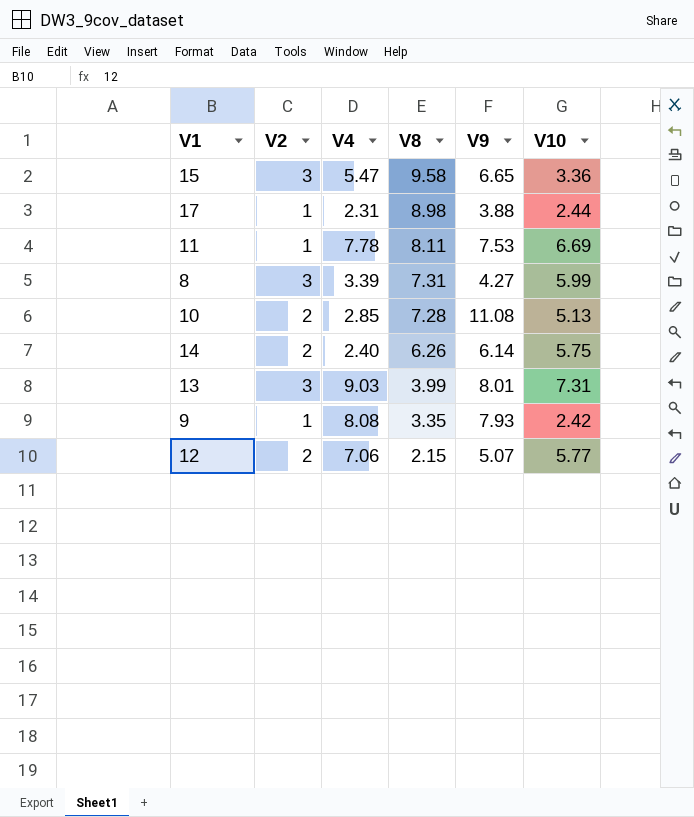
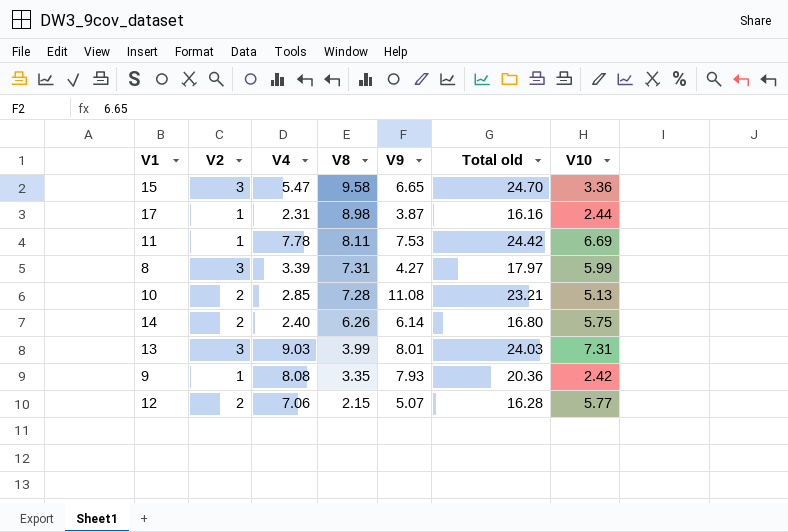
column Total old | formula: none -> [V2] + [V4] + [V8] + [V9]
17 | V9: 3.88 -> 3.87

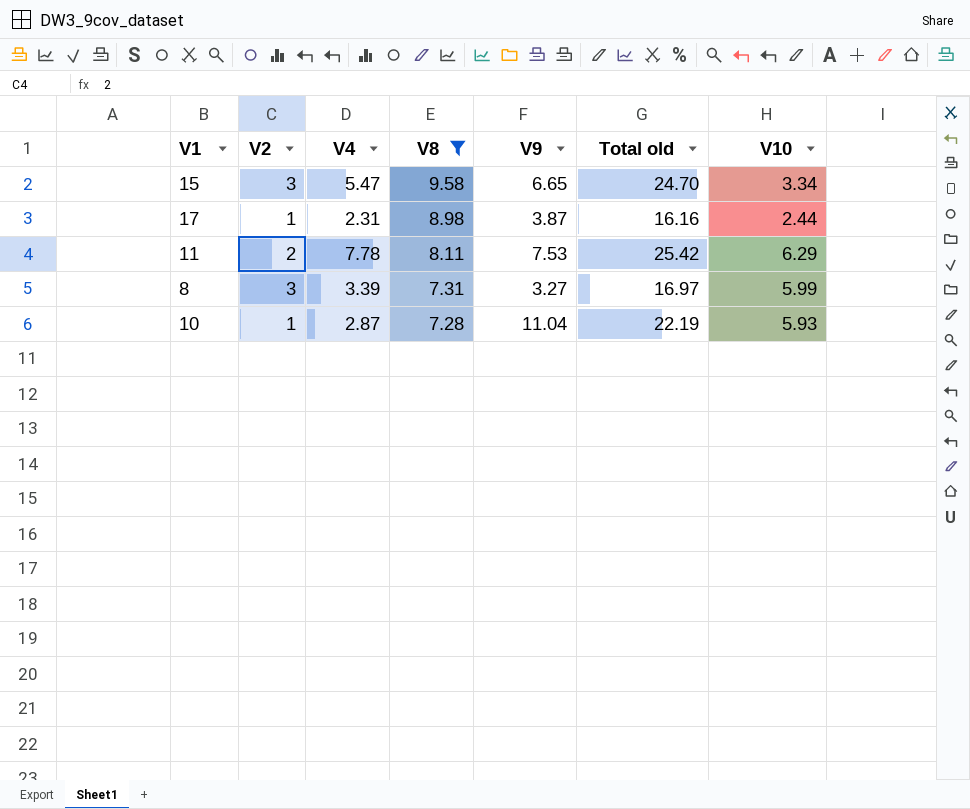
filter: none -> V8 >= 7.28
15 | V10: 3.36 -> 3.34
11 | V2: 1 -> 2
11 | Total old: 24.42 -> 25.42
11 | V10: 6.69 -> 6.29
8 | V9: 4.27 -> 3.27
8 | Total old: 17.97 -> 16.97
10 | V2: 2 -> 1
10 | V4: 2.85 -> 2.87
10 | V9: 11.08 -> 11.04
10 | Total old: 23.21 -> 22.19
10 | V10: 5.13 -> 5.93

